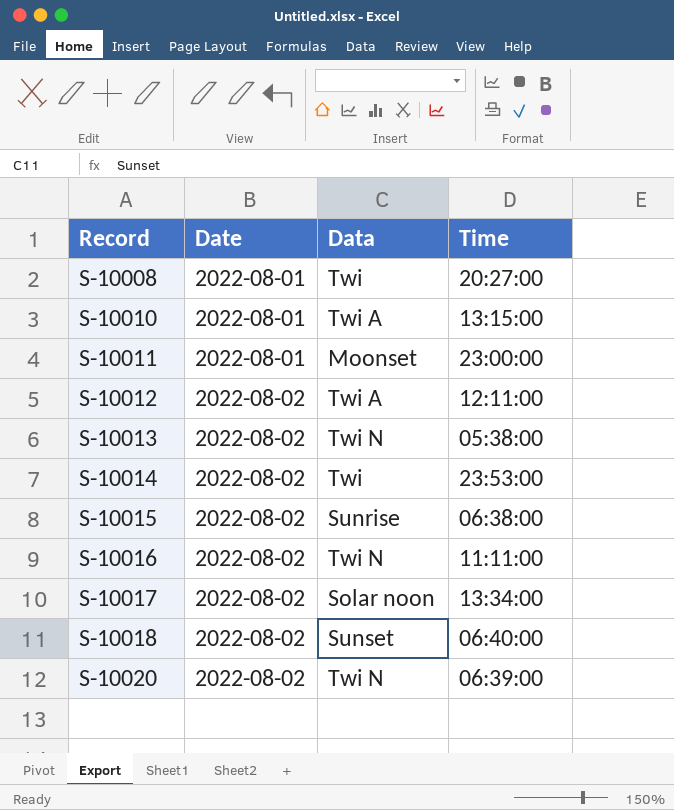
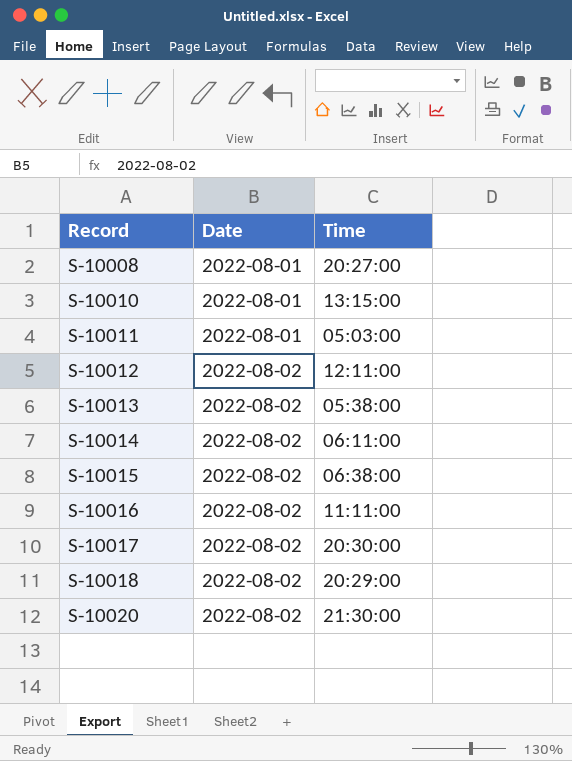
column Data | position: 3 -> none
S-10011 | Time: 23:00:00 -> 05:03:00
S-10014 | Time: 23:53:00 -> 06:11:00
S-10017 | Time: 13:34:00 -> 20:30:00
S-10018 | Time: 06:40:00 -> 20:29:00
S-10020 | Time: 06:39:00 -> 21:30:00

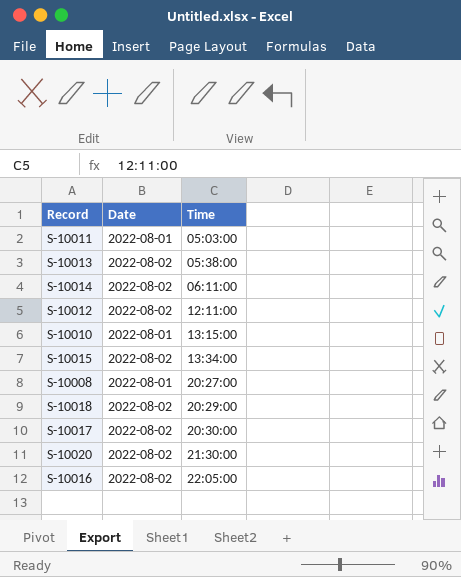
row order: Record ascending -> Time ascending
S-10015 | Time: 06:38:00 -> 13:34:00
S-10016 | Time: 11:11:00 -> 22:05:00

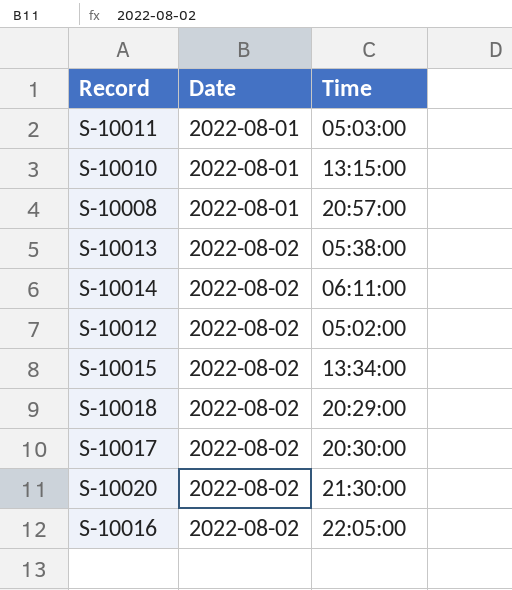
row order: Time ascending -> Date ascending
S-10008 | Time: 20:27:00 -> 20:57:00
S-10012 | Time: 12:11:00 -> 05:02:00

